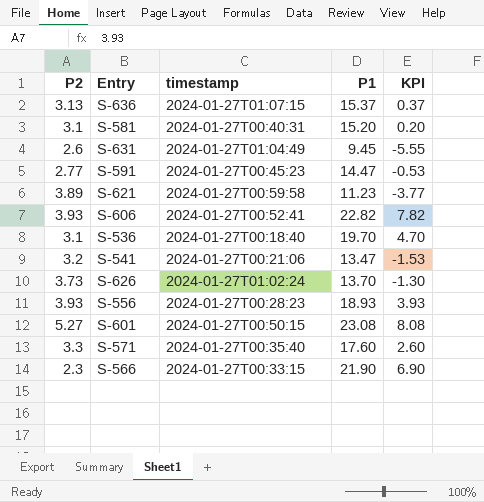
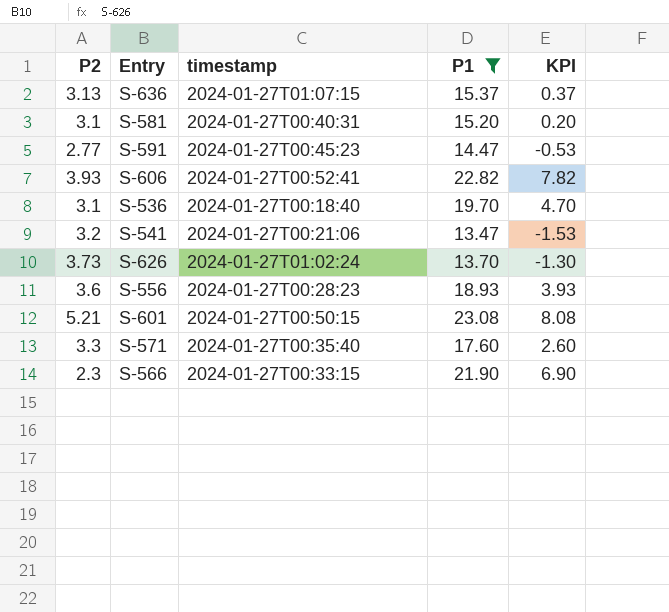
filter: none -> P1 >= 13.47
S-556 | P2: 3.93 -> 3.6
S-601 | P2: 5.27 -> 5.21

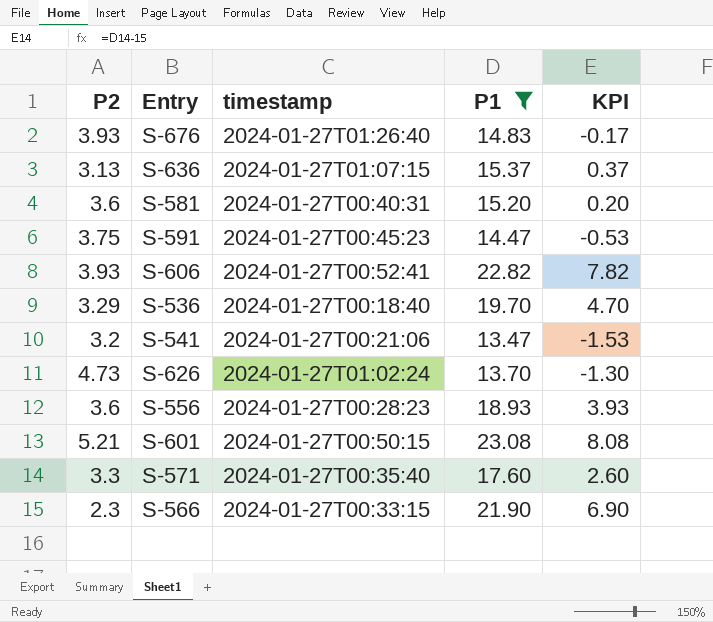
row S-676: none -> 3.93 | 2024-01-27T01:26:40 | 14.83 | -0.17
S-581 | P2: 3.1 -> 3.6
S-591 | P2: 2.77 -> 3.75
S-536 | P2: 3.1 -> 3.29
S-626 | P2: 3.73 -> 4.73

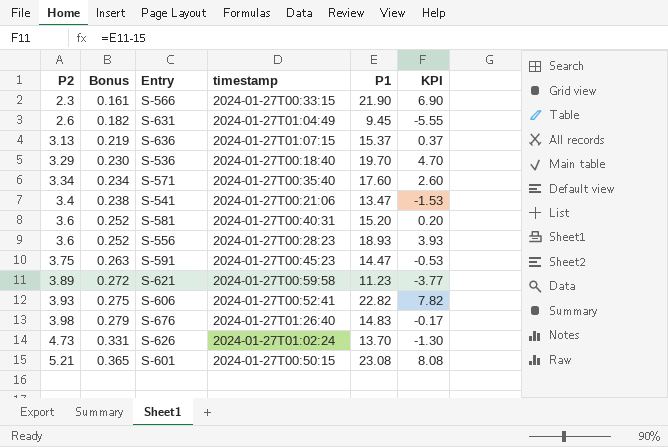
filter: P1 >= 13.47 -> none
row order: none -> P2 ascending
column Bonus | formula: none -> [P2] * 0.07
S-571 | P2: 3.3 -> 3.34
S-541 | P2: 3.2 -> 3.4
S-676 | P2: 3.93 -> 3.98

